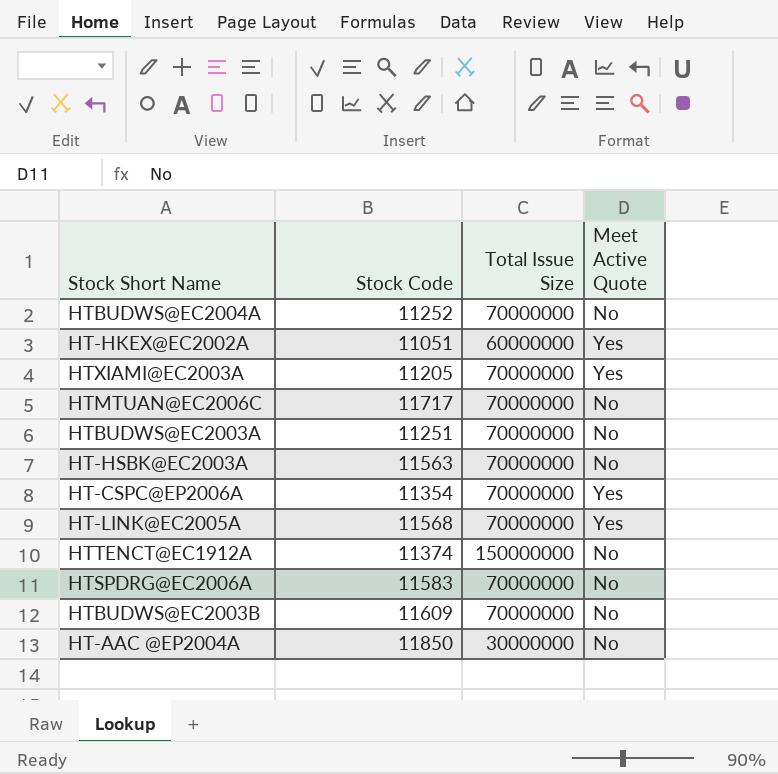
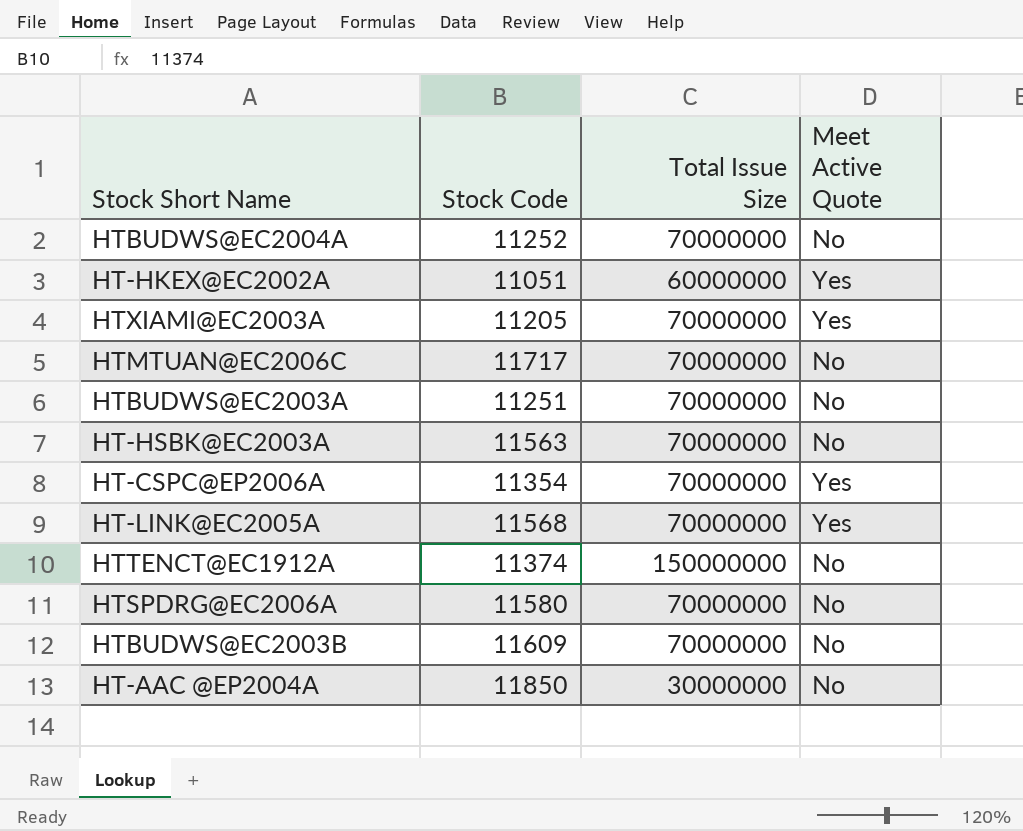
HTSPDRG@EC2006A | Stock Code: 11583 -> 11580

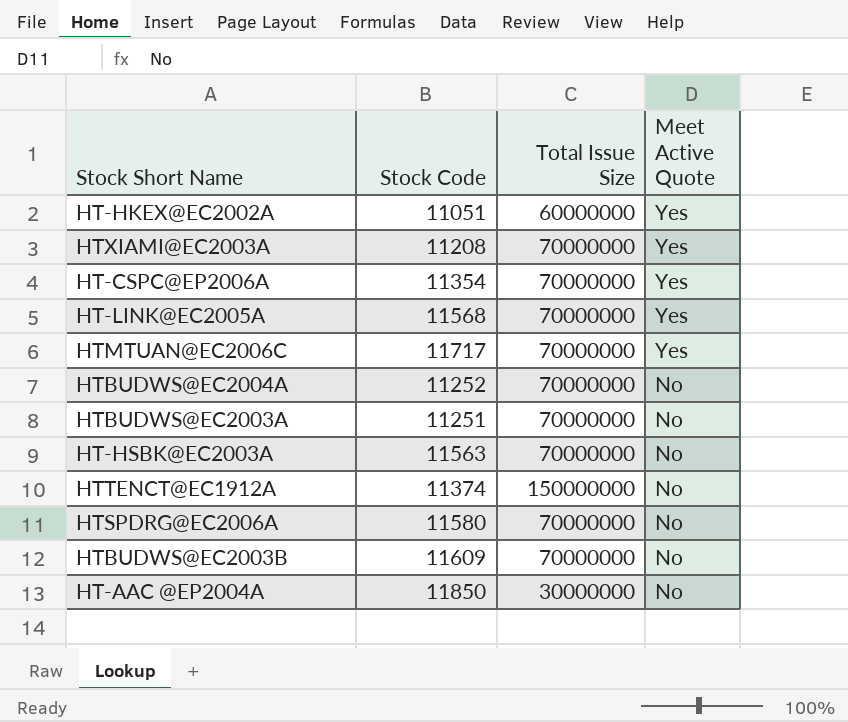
row order: none -> Meet Active Quote descending
HTXIAMI@EC2003A | Stock Code: 11205 -> 11208
HTMTUAN@EC2006C | Meet Active Quote: No -> Yes

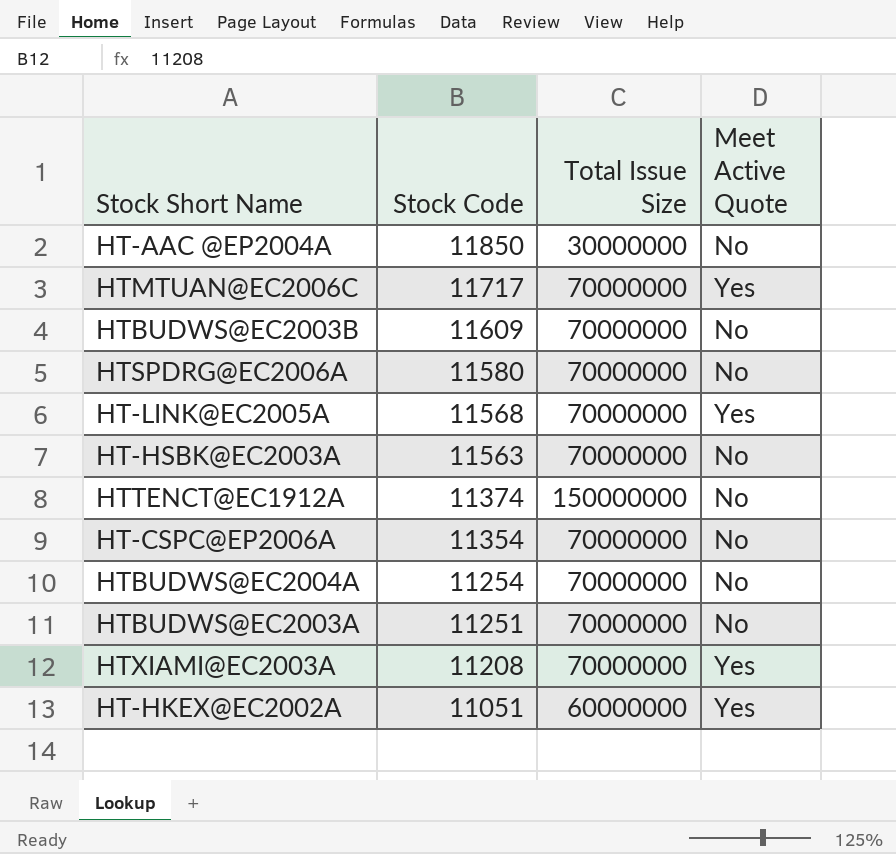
row order: Meet Active Quote descending -> Stock Code descending
HT-CSPC@EP2006A | Meet Active Quote: Yes -> No
HTBUDWS@EC2004A | Stock Code: 11252 -> 11254

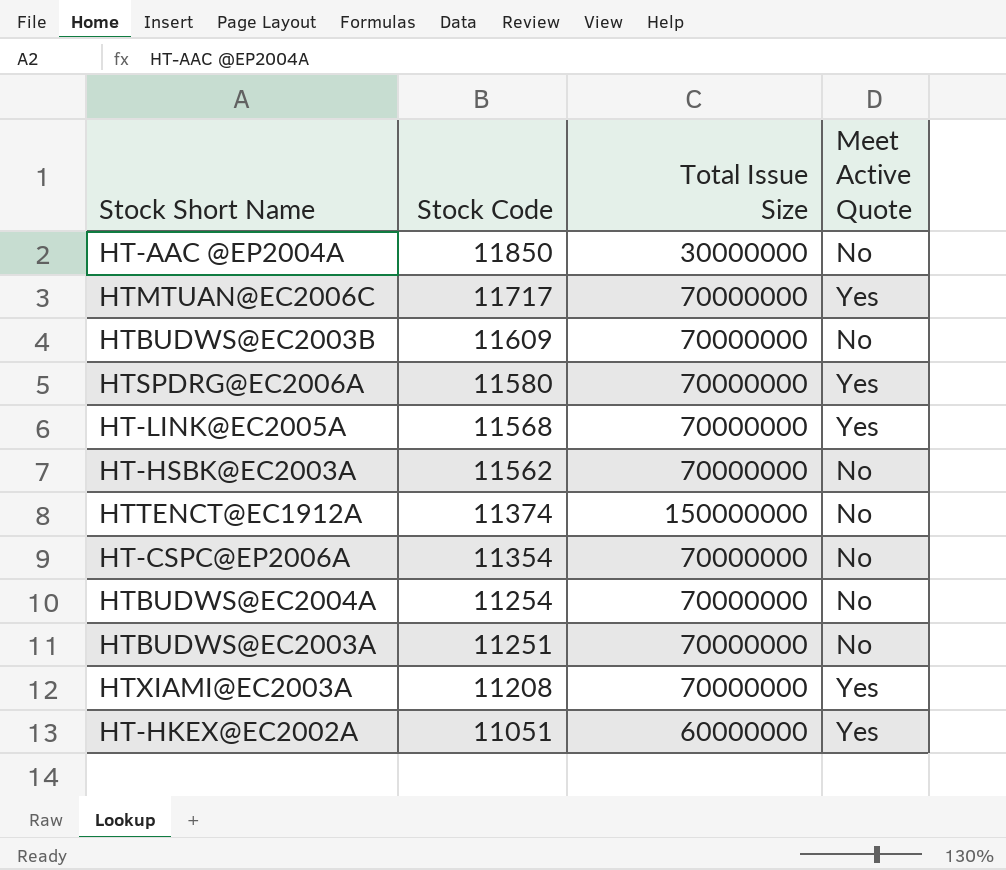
HTSPDRG@EC2006A | Meet Active Quote: No -> Yes
HT-HSBK@EC2003A | Stock Code: 11563 -> 11562

